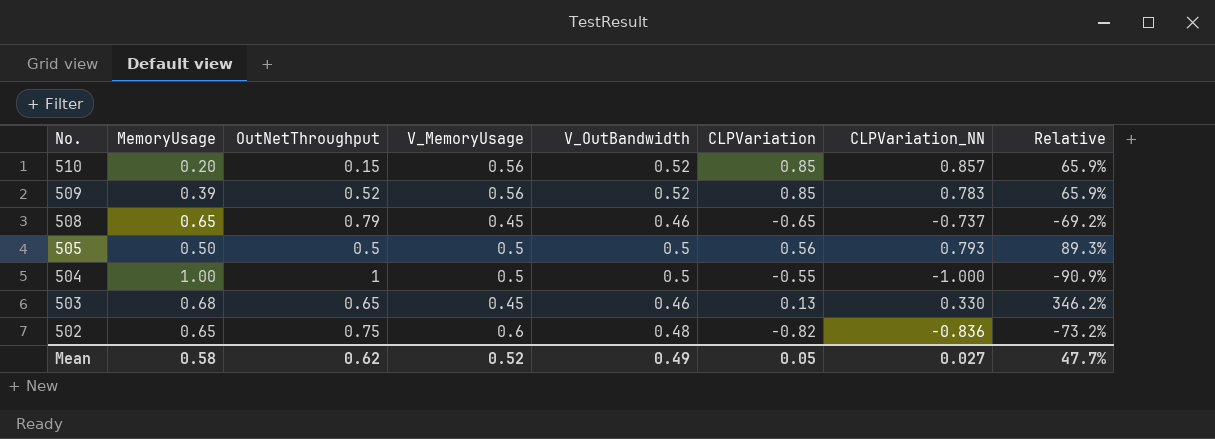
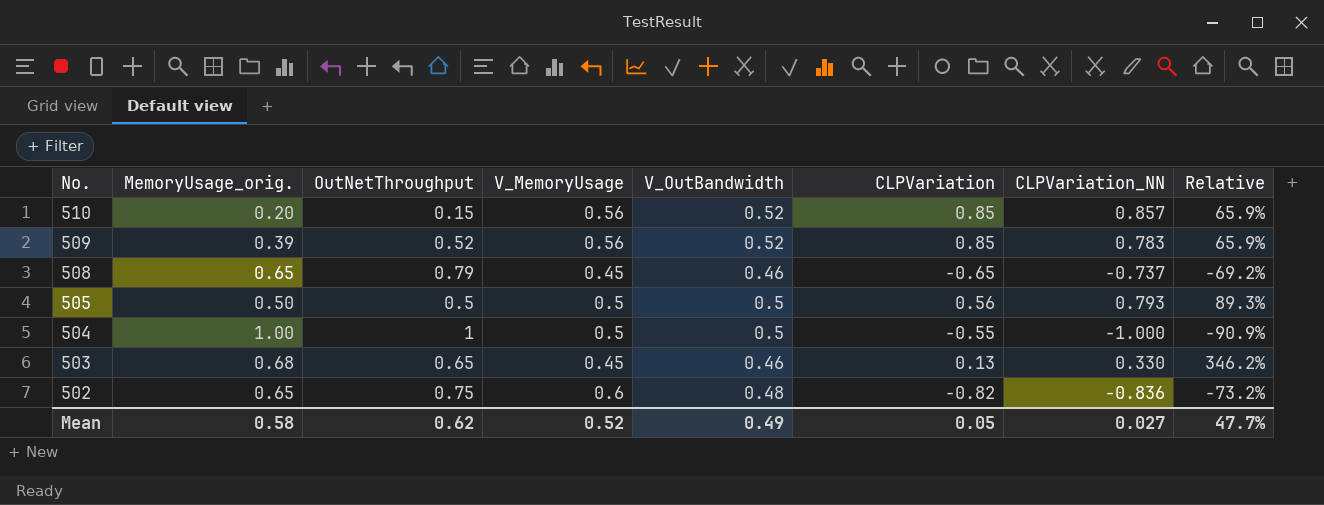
column name: MemoryUsage -> MemoryUsage_orig.

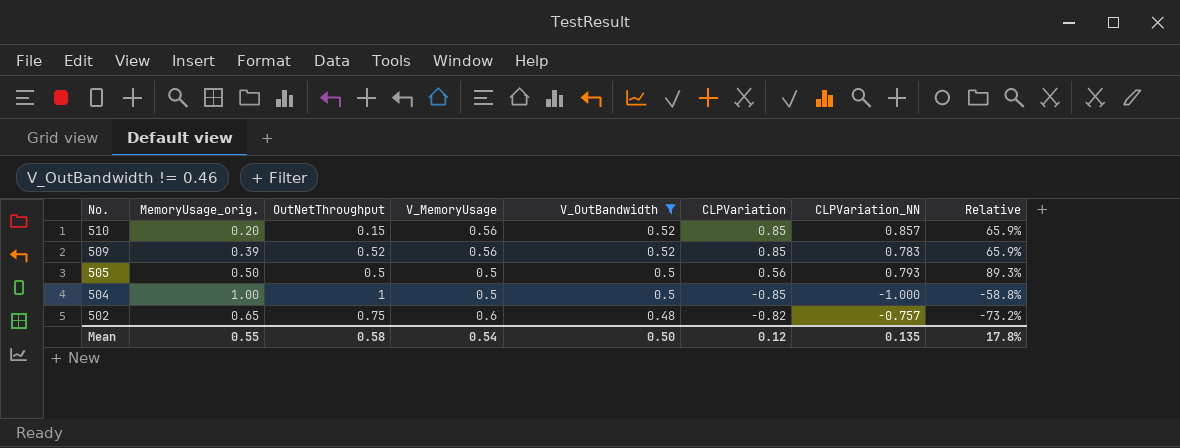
filter: none -> V_OutBandwidth != 0.46
504 | CLPVariation: -0.55 -> -0.85
504 | Relative: -90.9% -> -58.8%
502 | CLPVariation_NN: -0.836 -> -0.757
Mean | MemoryUsage_orig.: 0.58 -> 0.55
Mean | OutNetThroughput: 0.62 -> 0.58
Mean | V_MemoryUsage: 0.52 -> 0.54
Mean | V_OutBandwidth: 0.49 -> 0.50
Mean | CLPVariation: 0.05 -> 0.12
Mean | CLPVariation_NN: 0.027 -> 0.135
Mean | Relative: 47.7% -> 17.8%

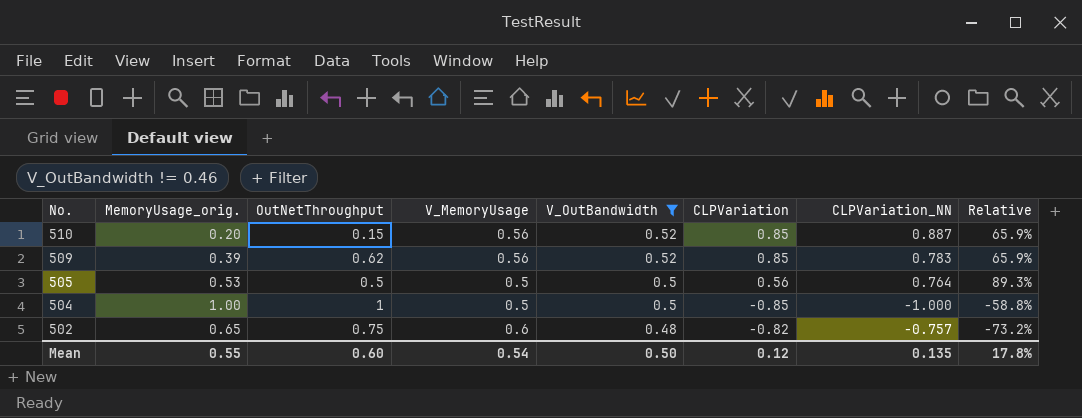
510 | CLPVariation_NN: 0.857 -> 0.887
509 | OutNetThroughput: 0.52 -> 0.62
505 | MemoryUsage_orig.: 0.50 -> 0.53
505 | CLPVariation_NN: 0.793 -> 0.764
Mean | OutNetThroughput: 0.58 -> 0.60

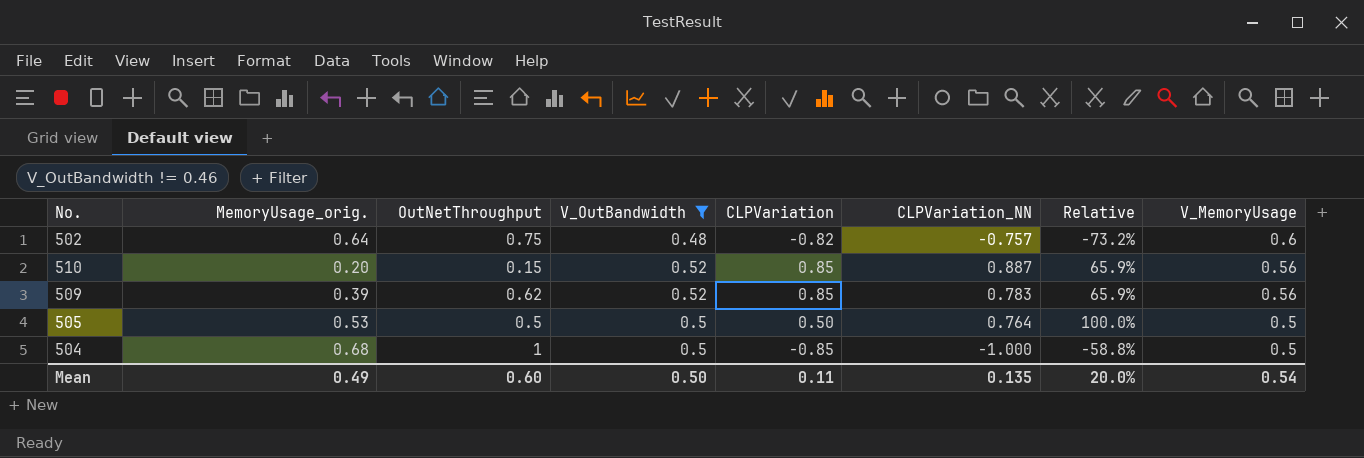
row order: No. descending -> V_MemoryUsage descending
column V_MemoryUsage | position: 4 -> 8
502 | MemoryUsage_orig.: 0.65 -> 0.64
505 | CLPVariation: 0.56 -> 0.50
505 | Relative: 89.3% -> 100.0%
504 | MemoryUsage_orig.: 1.00 -> 0.68
Mean | MemoryUsage_orig.: 0.55 -> 0.49
Mean | CLPVariation: 0.12 -> 0.11
Mean | Relative: 17.8% -> 20.0%

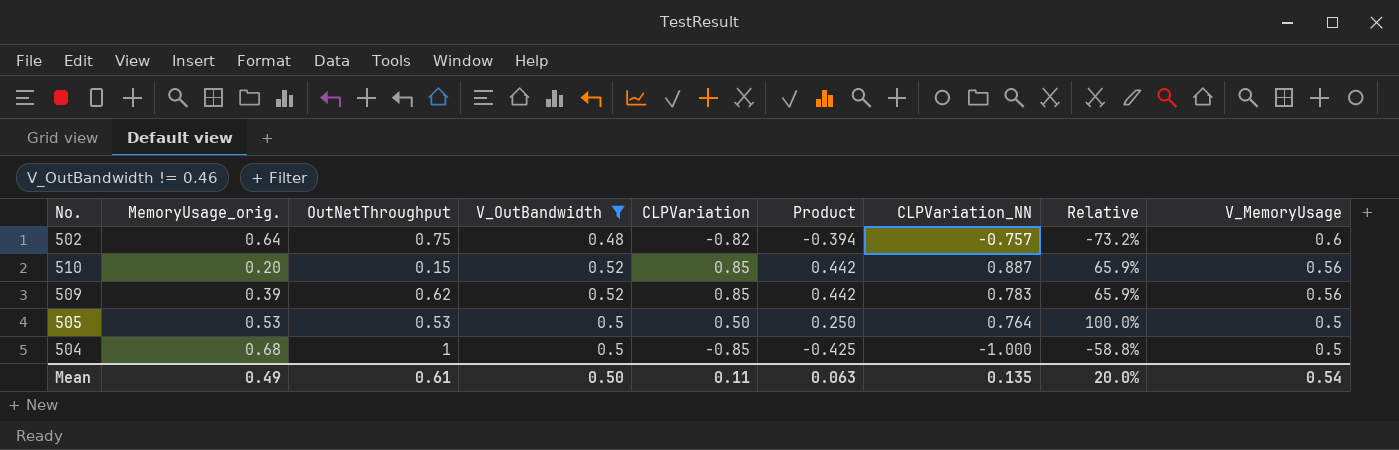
column Product | formula: none -> [V_OutBandwidth] * [CLPVariation]
505 | OutNetThroughput: 0.5 -> 0.53
Mean | OutNetThroughput: 0.60 -> 0.61

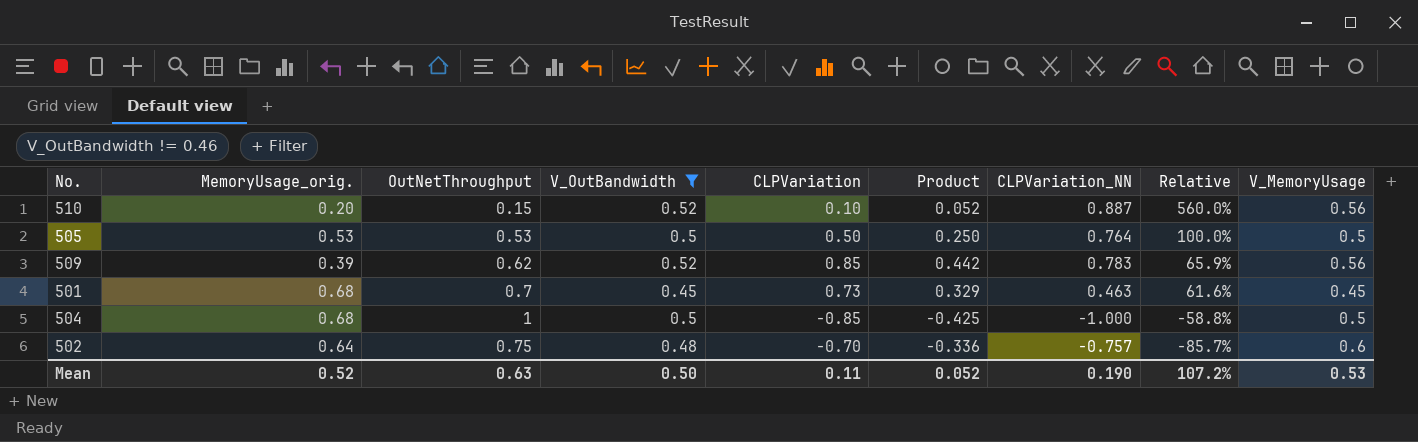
row order: V_MemoryUsage descending -> Relative descending
510 | CLPVariation: 0.85 -> 0.10
510 | Product: 0.442 -> 0.052
510 | Relative: 65.9% -> 560.0%
row 501: none -> 0.68 | 0.7 | 0.45 | 0.73 | 0.329 | 0.463 | 61.6% | 0.45
502 | CLPVariation: -0.82 -> -0.70
502 | Product: -0.394 -> -0.336
502 | Relative: -73.2% -> -85.7%
Mean | MemoryUsage_orig.: 0.49 -> 0.52
Mean | OutNetThroughput: 0.61 -> 0.63
Mean | Product: 0.063 -> 0.052
Mean | CLPVariation_NN: 0.135 -> 0.190
Mean | Relative: 20.0% -> 107.2%
Mean | V_MemoryUsage: 0.54 -> 0.53

